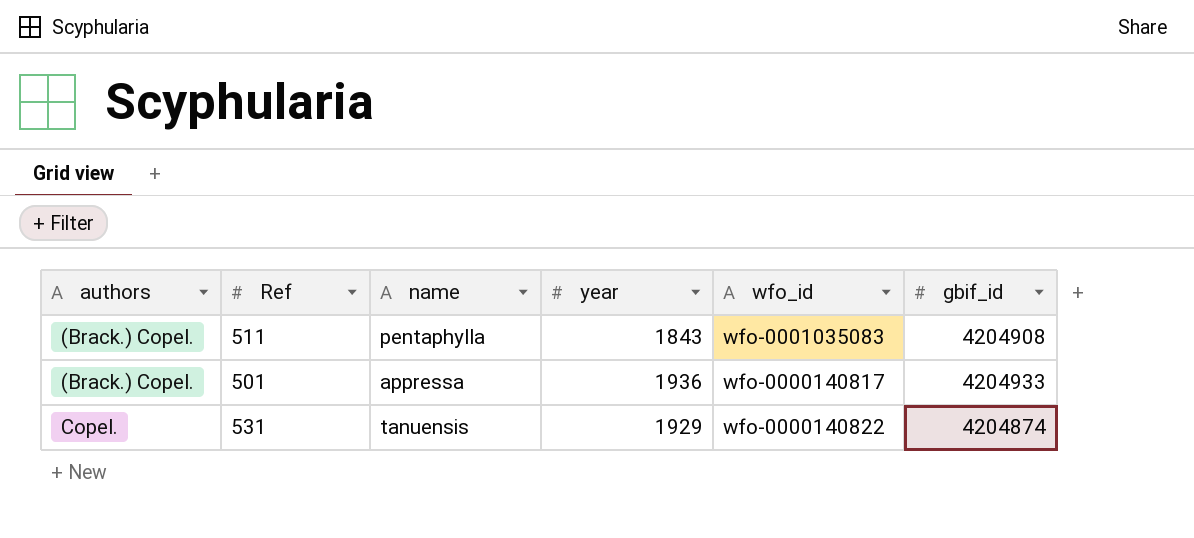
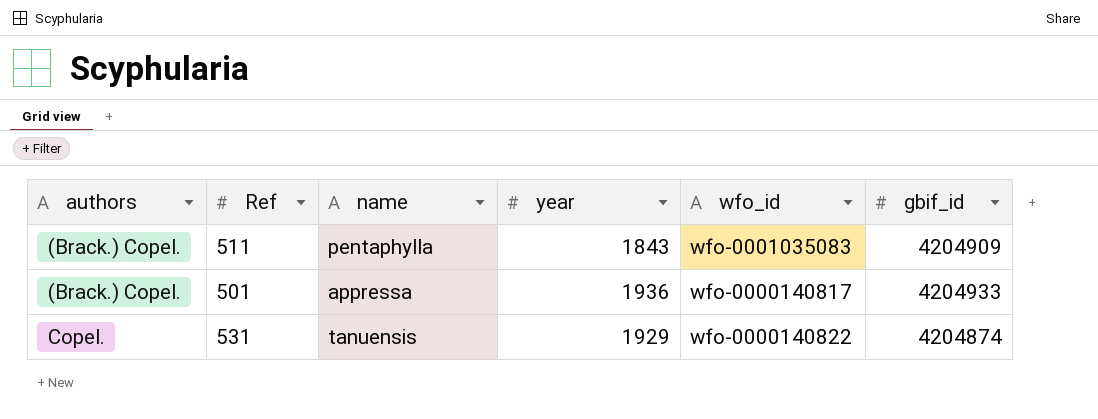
511 | gbif_id: 4204908 -> 4204909

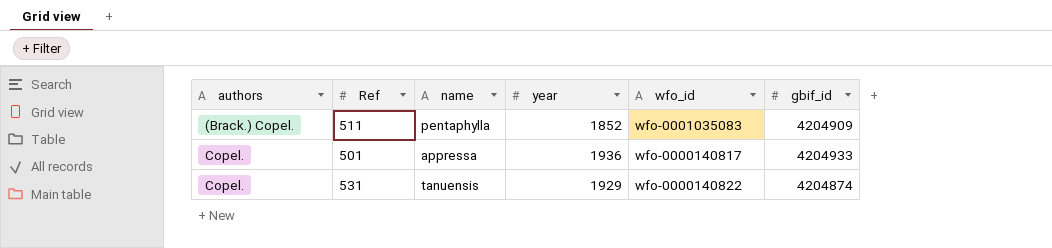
511 | year: 1843 -> 1852
501 | authors: (Brack.) Copel. -> Copel.

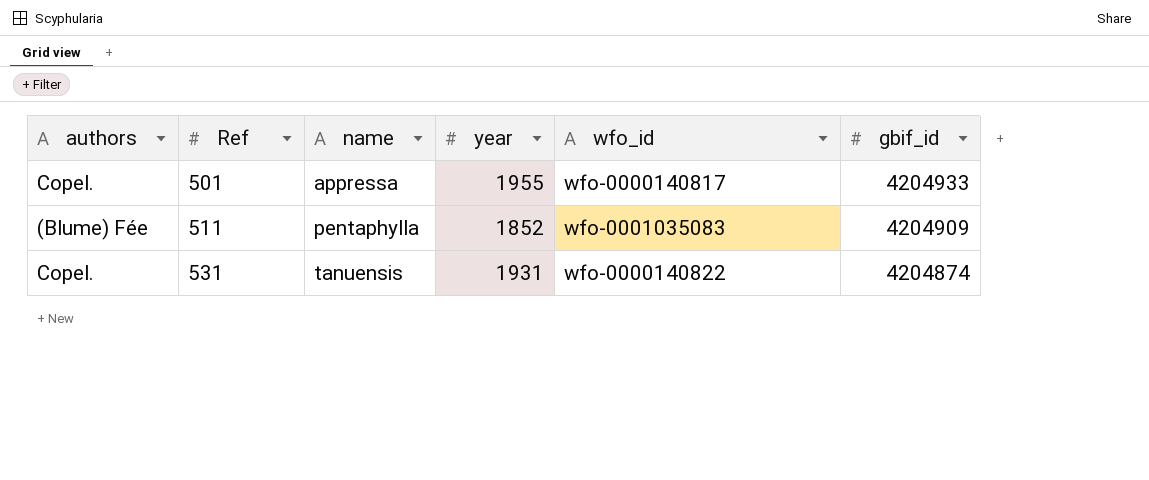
row order: authors ascending -> Ref ascending
501 | year: 1936 -> 1955
511 | authors: (Brack.) Copel. -> (Blume) Fée
531 | year: 1929 -> 1931

